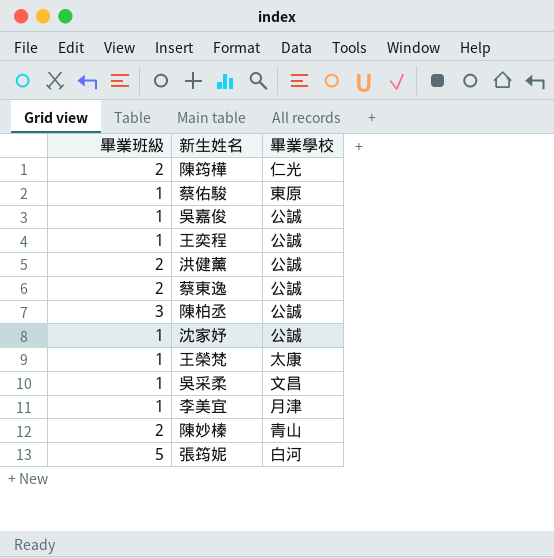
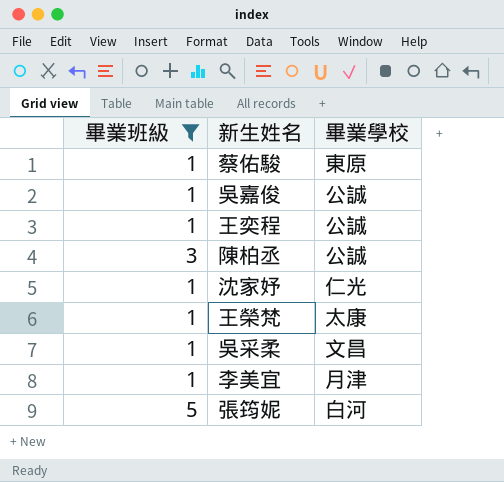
filter: none -> 畢業班級 != 2
沈家妤 | 畢業學校: 公誠 -> 仁光

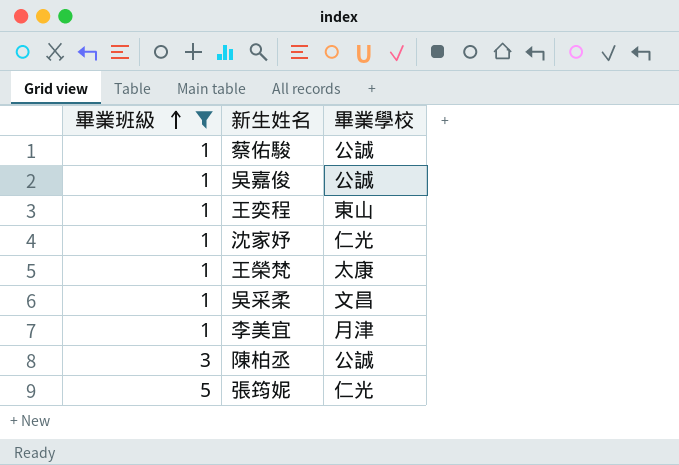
row order: none -> 畢業班級 ascending
蔡佑駿 | 畢業學校: 東原 -> 公誠
王奕程 | 畢業學校: 公誠 -> 東山
張筠妮 | 畢業學校: 白河 -> 仁光

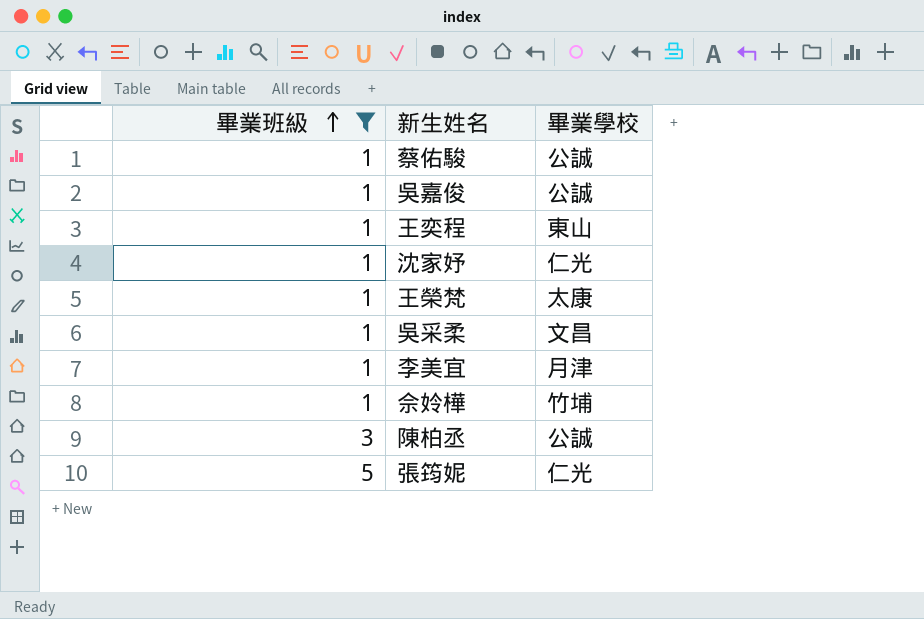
row 佘姈樺: none -> 1 | 竹埔

